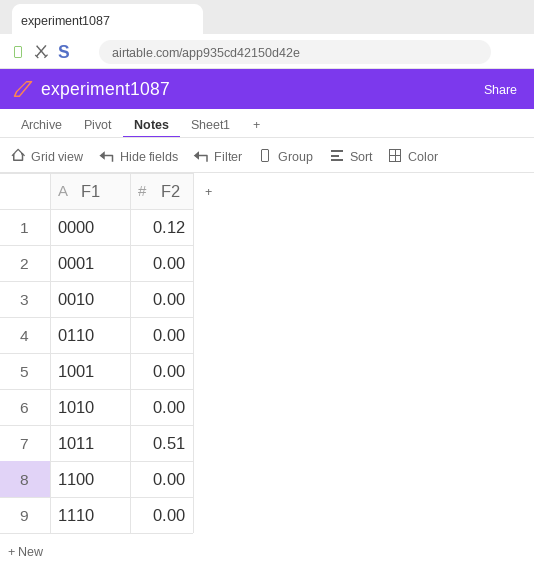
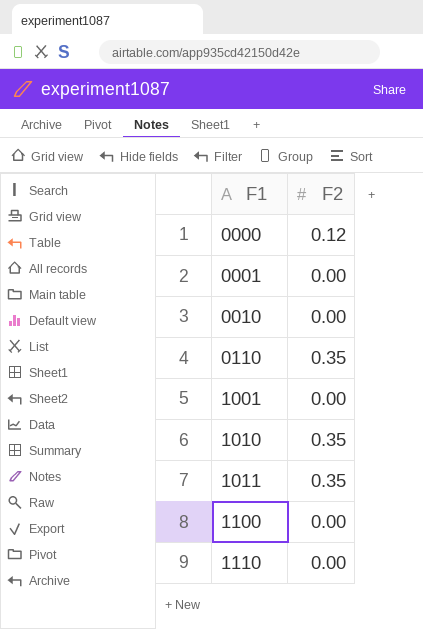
0110 | F2: 0.00 -> 0.35
1010 | F2: 0.00 -> 0.35
1011 | F2: 0.51 -> 0.35

